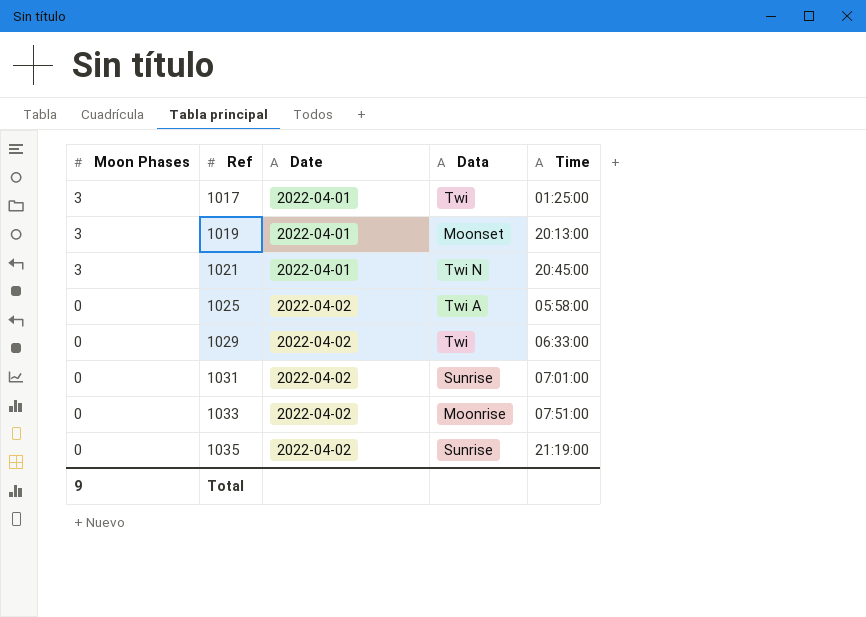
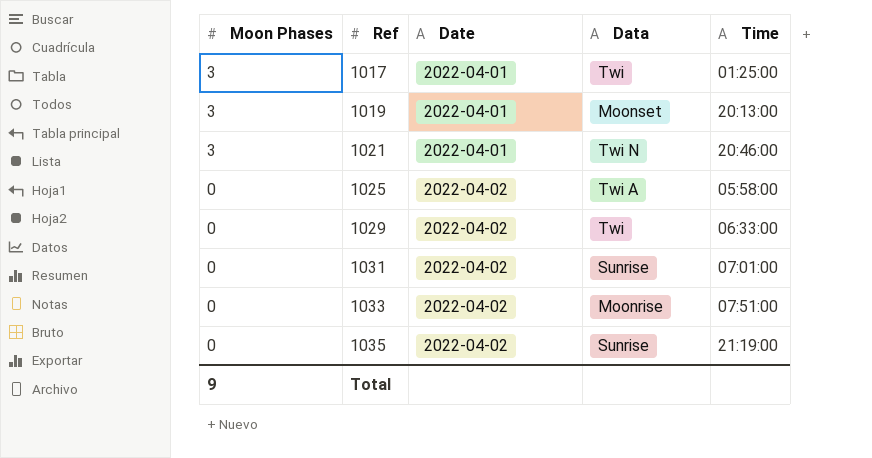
1021 | Time: 20:45:00 -> 20:46:00

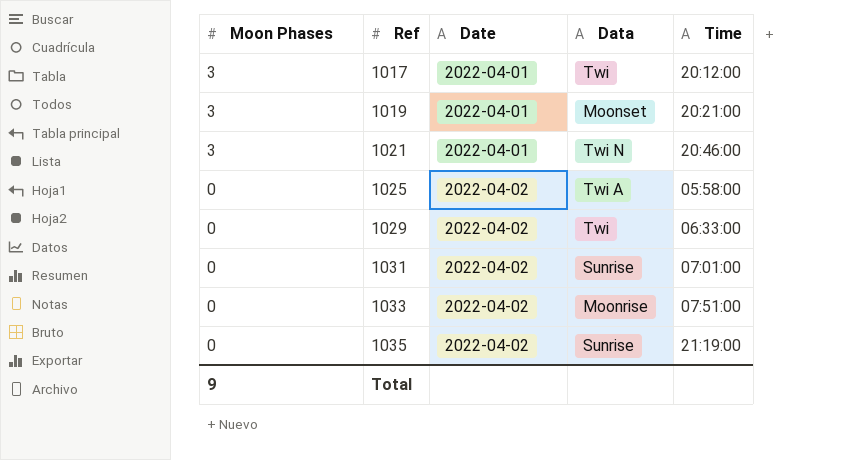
1017 | Time: 01:25:00 -> 20:12:00
1019 | Time: 20:13:00 -> 20:21:00

